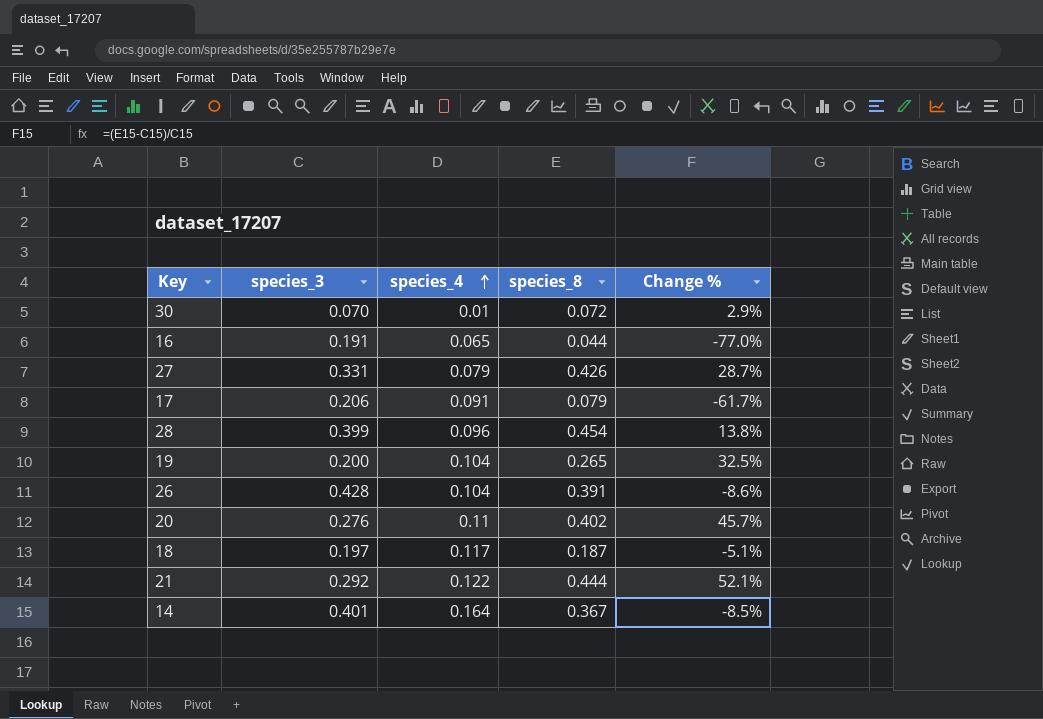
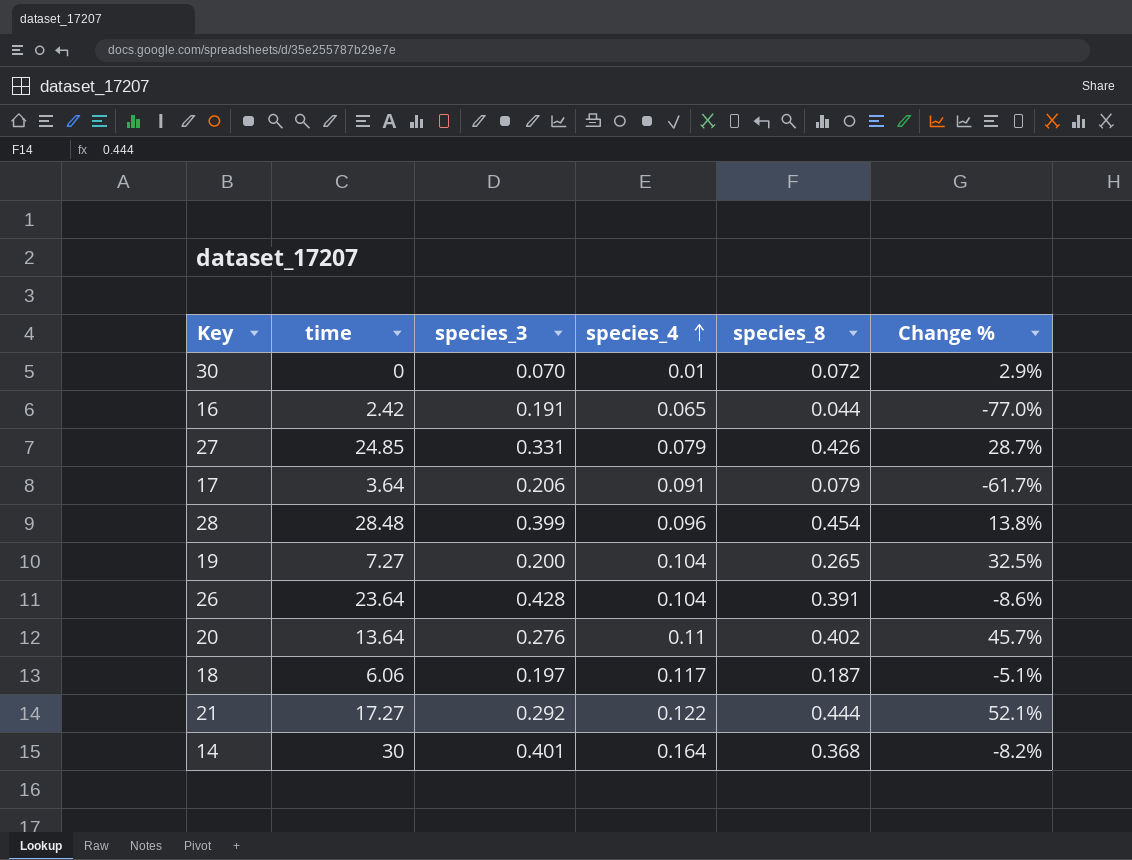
column time | position: none -> 2
14 | species_8: 0.367 -> 0.368
14 | Change %: -8.5% -> -8.2%

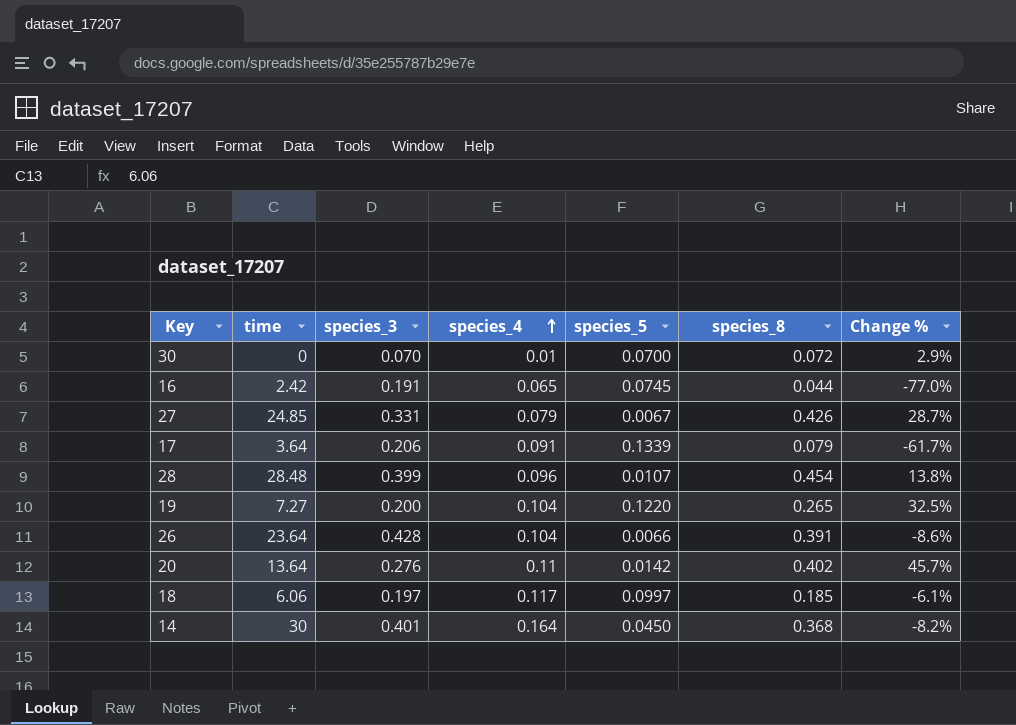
column species_5 | position: none -> 5
row 21: 17.27 | 0.292 | 0.122 | 0.444 | 52.1% -> none
18 | species_8: 0.187 -> 0.185
18 | Change %: -5.1% -> -6.1%

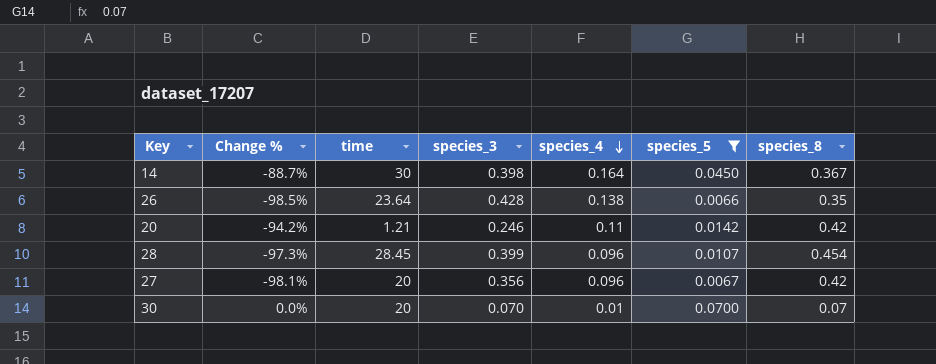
filter: none -> species_5 <= 0.0700
row order: species_4 ascending -> species_4 descending
column Change % | formula: ([species_8] - [species_3]) / [species_3] -> ([species_5] - [species_3]) / [species_3]
column Change % | position: 7 -> 2
14 | species_3: 0.401 -> 0.398
14 | species_8: 0.368 -> 0.367
26 | species_4: 0.104 -> 0.138
26 | species_8: 0.391 -> 0.35
20 | time: 13.64 -> 1.21
20 | species_3: 0.276 -> 0.246
20 | species_8: 0.402 -> 0.42
28 | time: 28.48 -> 28.45
27 | time: 24.85 -> 20
27 | species_3: 0.331 -> 0.356
27 | species_4: 0.079 -> 0.096
27 | species_8: 0.426 -> 0.42
30 | time: 0 -> 20
30 | species_8: 0.072 -> 0.07

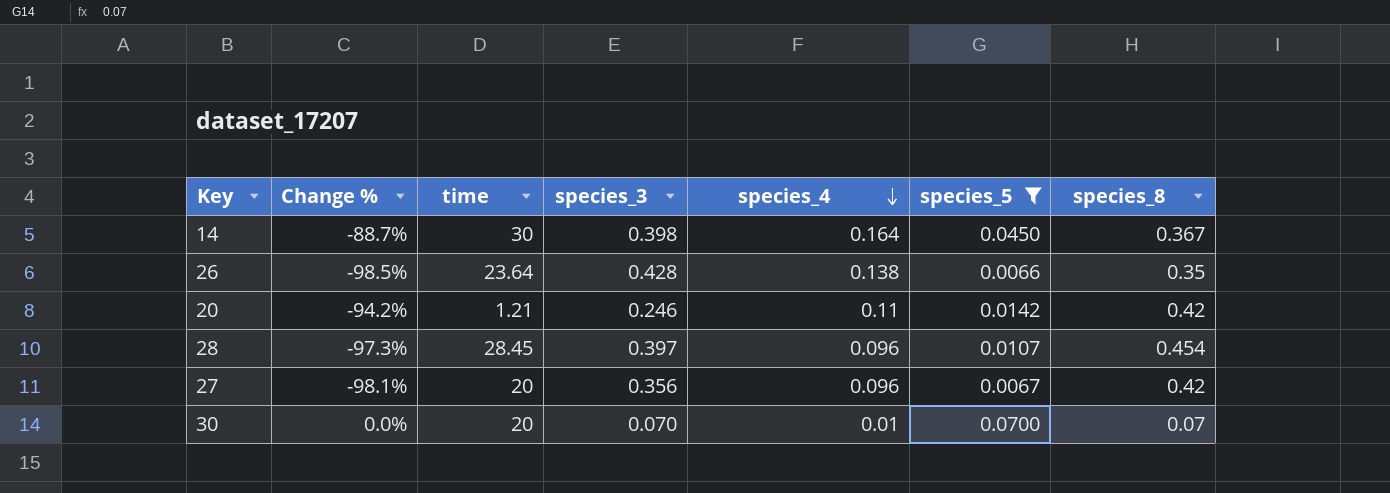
28 | species_3: 0.399 -> 0.397

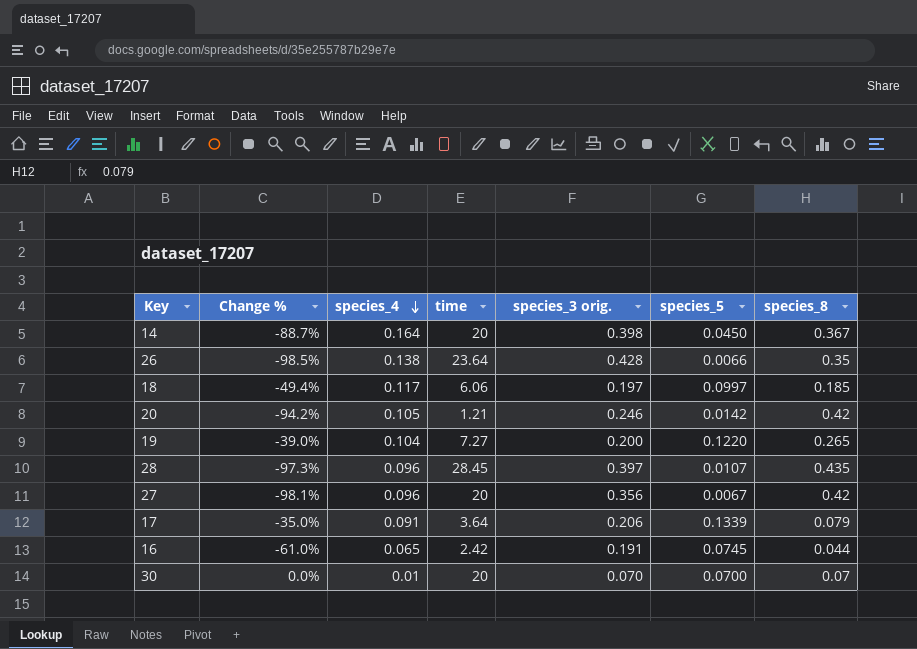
filter: species_5 <= 0.0700 -> none
column species_4 | position: 5 -> 3
column name: species_3 -> species_3 orig.
14 | time: 30 -> 20
20 | species_4: 0.11 -> 0.105
28 | species_8: 0.454 -> 0.435

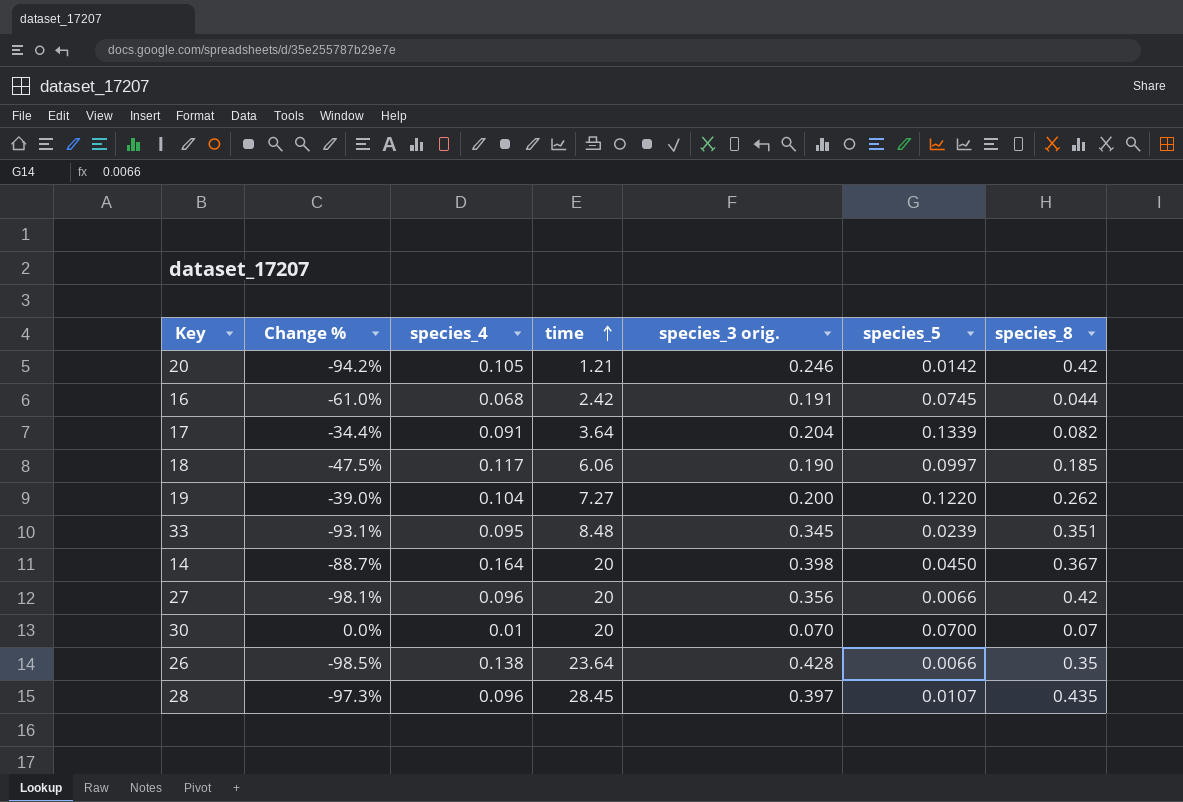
row order: species_4 descending -> time ascending
16 | species_4: 0.065 -> 0.068
17 | Change %: -35.0% -> -34.4%
17 | species_3 orig.: 0.206 -> 0.204
17 | species_8: 0.079 -> 0.082
18 | Change %: -49.4% -> -47.5%
18 | species_3 orig.: 0.197 -> 0.190
19 | species_8: 0.265 -> 0.262
row 33: none -> -93.1% | 0.095 | 8.48 | 0.345 | 0.0239 | 0.351
27 | species_5: 0.0067 -> 0.0066

